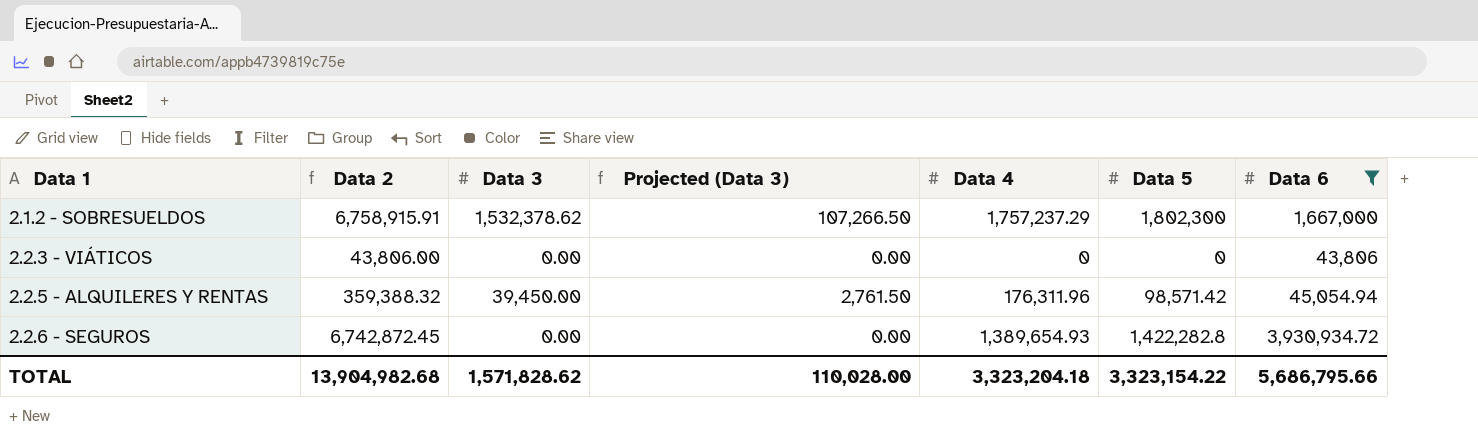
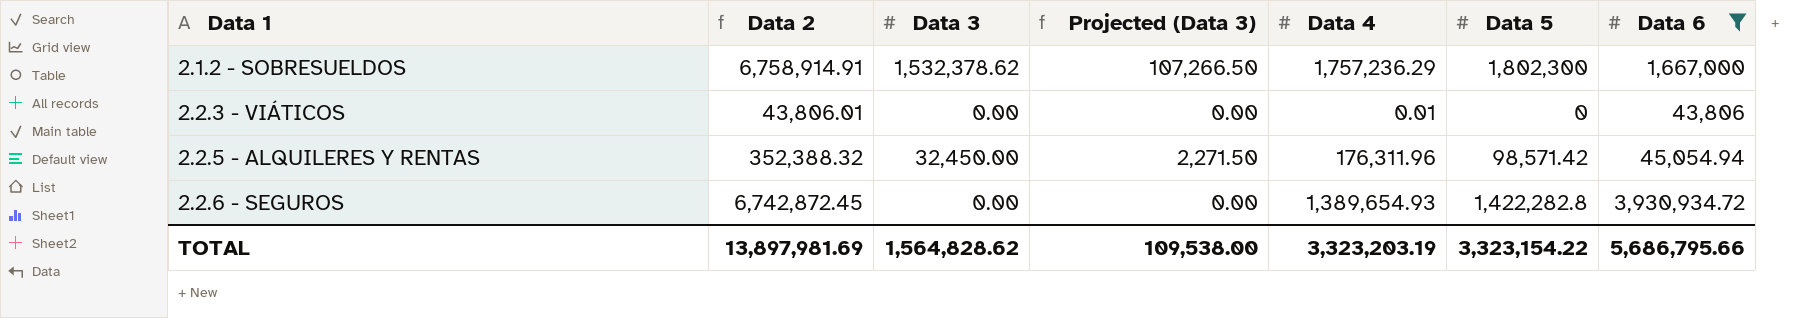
2.1.2 - SOBRESUELDOS | Data 2: 6,758,915.91 -> 6,758,914.91
2.1.2 - SOBRESUELDOS | Data 4: 1,757,237.29 -> 1,757,236.29
2.2.3 - VIÁTICOS | Data 2: 43,806.00 -> 43,806.01
2.2.3 - VIÁTICOS | Data 4: 0 -> 0.01
2.2.5 - ALQUILERES Y RENTAS | Data 2: 359,388.32 -> 352,388.32
2.2.5 - ALQUILERES Y RENTAS | Data 3: 39,450.00 -> 32,450.00
2.2.5 - ALQUILERES Y RENTAS | Projected (Data 3): 2,761.50 -> 2,271.50
TOTAL | Data 2: 13,904,982.68 -> 13,897,981.69
TOTAL | Data 3: 1,571,828.62 -> 1,564,828.62
TOTAL | Projected (Data 3): 110,028.00 -> 109,538.00
TOTAL | Data 4: 3,323,204.18 -> 3,323,203.19

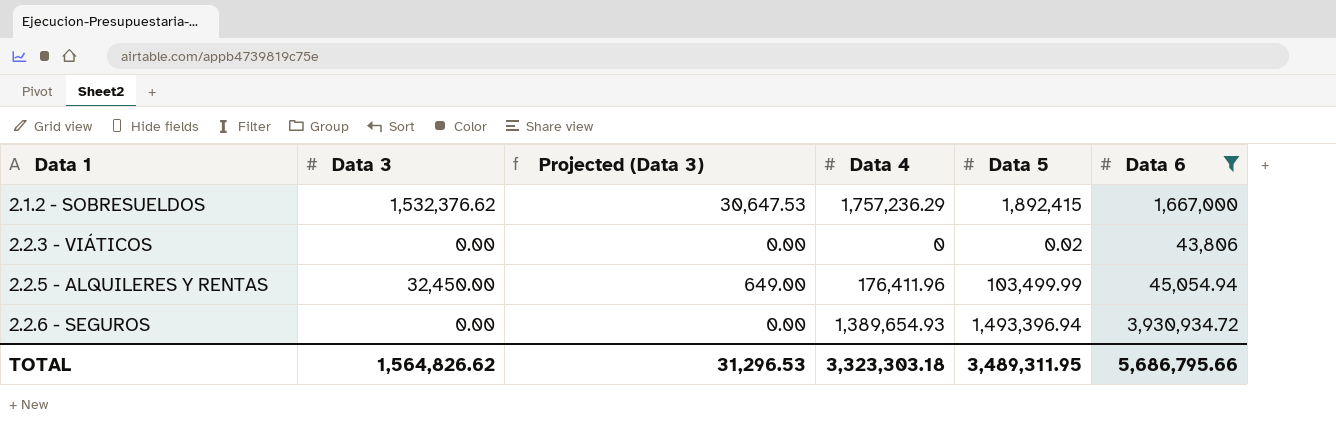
column Data 2 | formula: [Data 3] + [Data 4] + [Data 5] + [Data 6] -> none
column Projected (Data 3) | formula: [Data 3] * 0.07 -> [Data 3] * 0.02
2.1.2 - SOBRESUELDOS | Data 3: 1,532,378.62 -> 1,532,376.62
2.1.2 - SOBRESUELDOS | Data 5: 1,802,300 -> 1,892,415
2.2.3 - VIÁTICOS | Data 4: 0.01 -> 0
2.2.3 - VIÁTICOS | Data 5: 0 -> 0.02
2.2.5 - ALQUILERES Y RENTAS | Data 4: 176,311.96 -> 176,411.96
2.2.5 - ALQUILERES Y RENTAS | Data 5: 98,571.42 -> 103,499.99
2.2.6 - SEGUROS | Data 5: 1,422,282.8 -> 1,493,396.94
TOTAL | Data 3: 1,564,828.62 -> 1,564,826.62
TOTAL | Projected (Data 3): 109,538.00 -> 31,296.53
TOTAL | Data 4: 3,323,203.19 -> 3,323,303.18
TOTAL | Data 5: 3,323,154.22 -> 3,489,311.95

